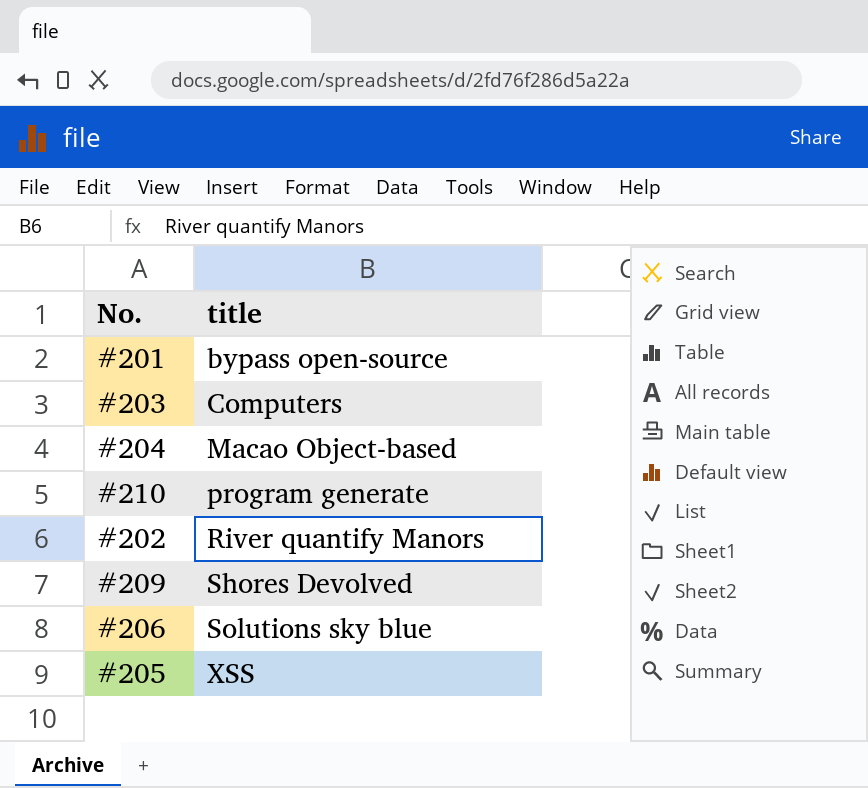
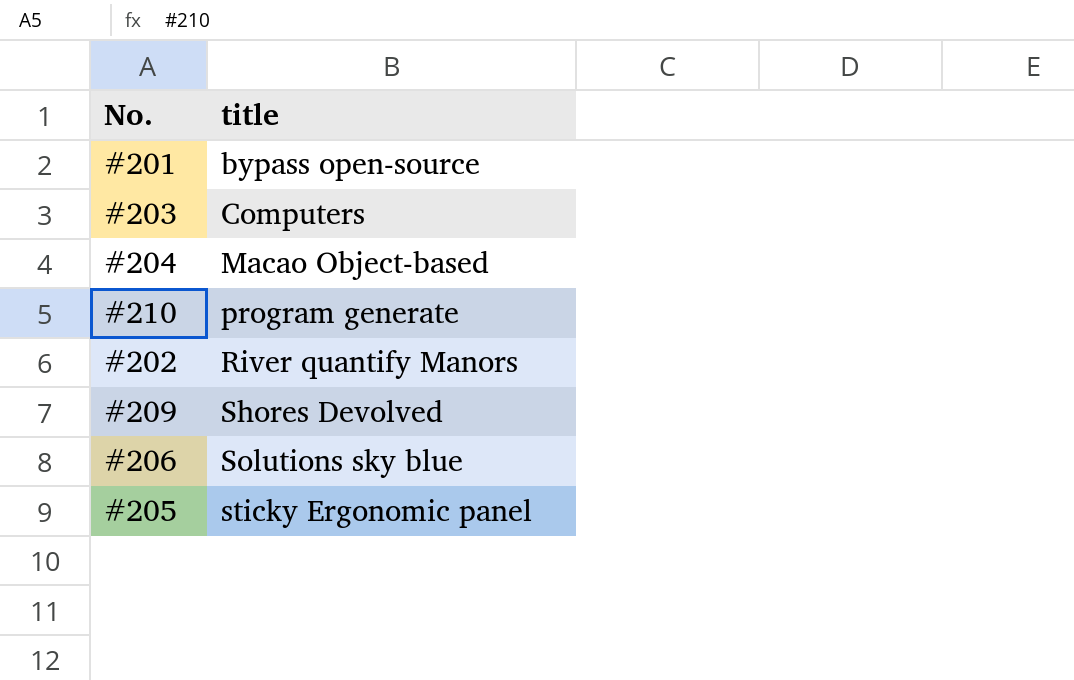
#205 | title: XSS -> sticky Ergonomic panel

